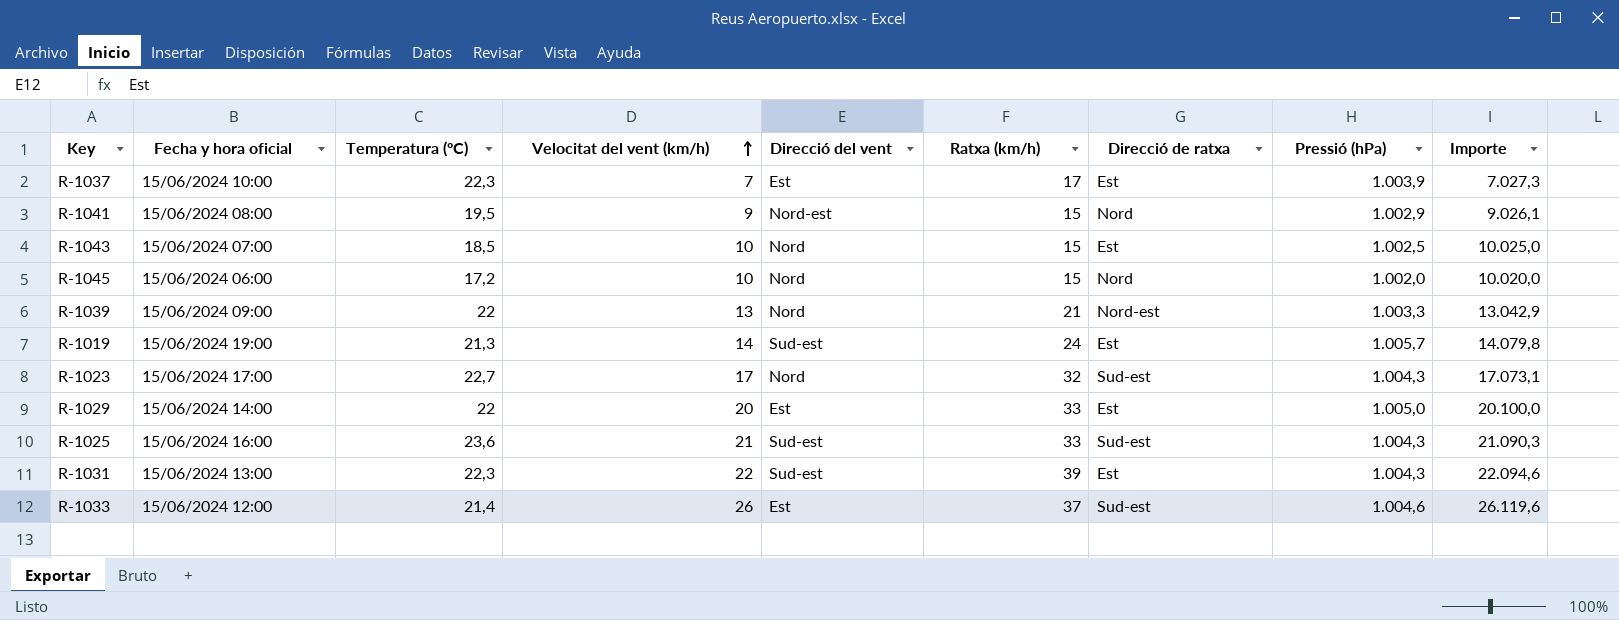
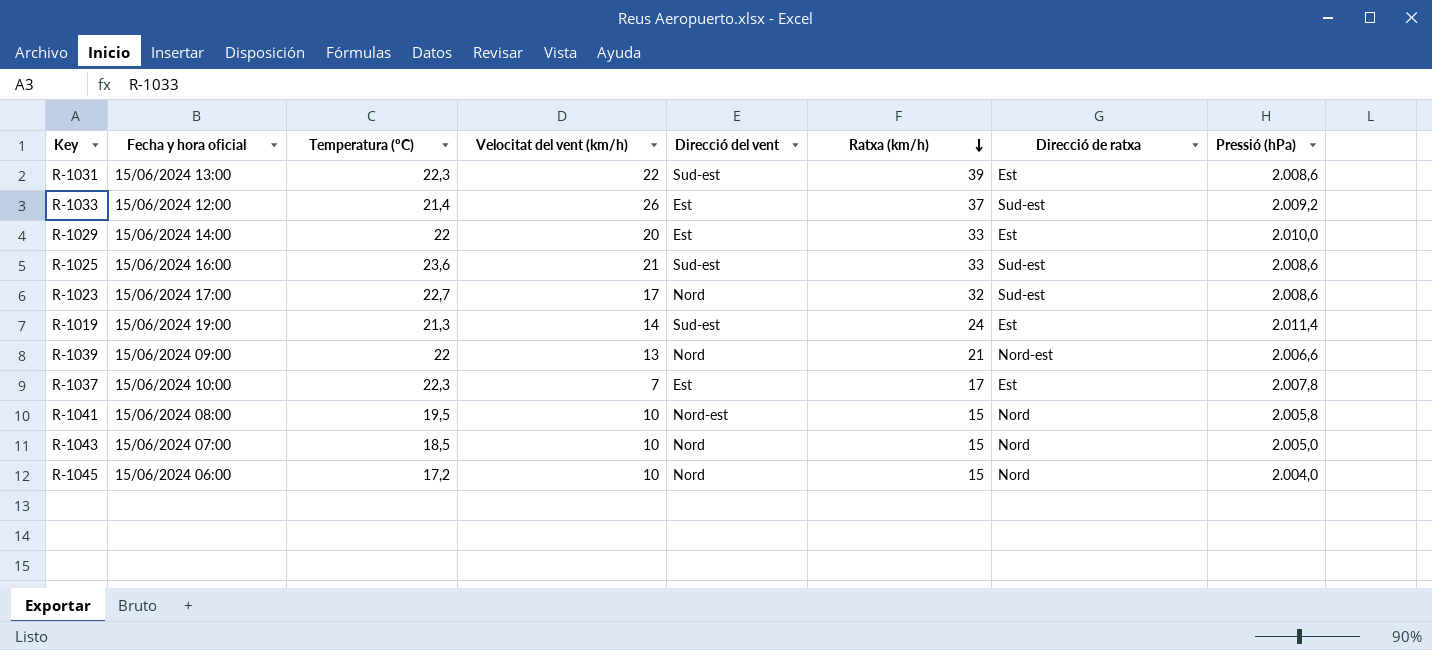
row order: Velocitat del vent (km/h) ascending -> Ratxa (km/h) descending
column Importe | formula: [Velocitat del vent (km/h)] * [Pressió (hPa)] -> none
R-1031 | Pressió (hPa): 1.004,3 -> 2.008,6
R-1033 | Pressió (hPa): 1.004,6 -> 2.009,2
R-1029 | Pressió (hPa): 1.005,0 -> 2.010,0
R-1025 | Pressió (hPa): 1.004,3 -> 2.008,6
R-1023 | Pressió (hPa): 1.004,3 -> 2.008,6
R-1019 | Pressió (hPa): 1.005,7 -> 2.011,4
R-1039 | Pressió (hPa): 1.003,3 -> 2.006,6
R-1037 | Pressió (hPa): 1.003,9 -> 2.007,8
R-1041 | Velocitat del vent (km/h): 9 -> 10
R-1041 | Pressió (hPa): 1.002,9 -> 2.005,8
R-1043 | Direcció de ratxa: Est -> Nord
R-1043 | Pressió (hPa): 1.002,5 -> 2.005,0
R-1045 | Pressió (hPa): 1.002,0 -> 2.004,0

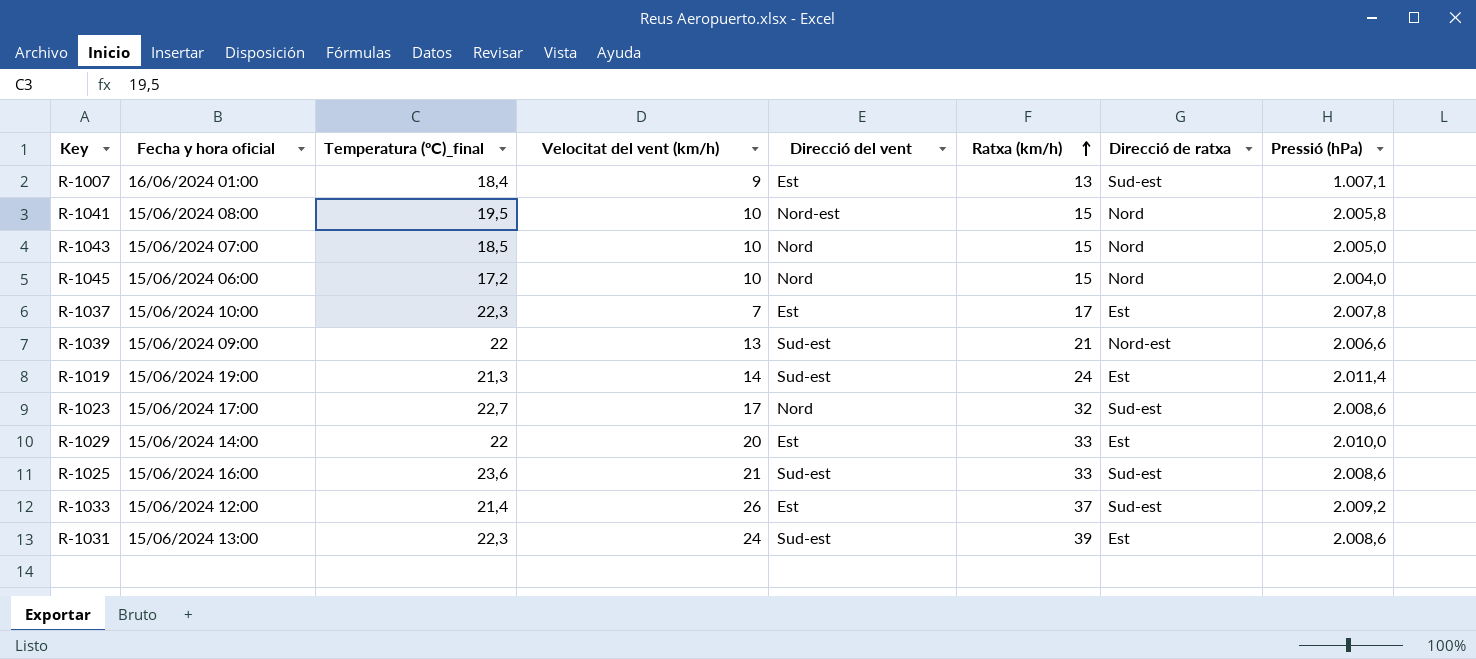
row order: Ratxa (km/h) descending -> Ratxa (km/h) ascending
column name: Temperatura (ºC) -> Temperatura (ºC)_final
row R-1007: none -> 16/06/2024 01:00 | 18,4 | 9 | Est | 13 | Sud-est | 1.007,1
R-1039 | Direcció del vent: Nord -> Sud-est
R-1031 | Velocitat del vent (km/h): 22 -> 24

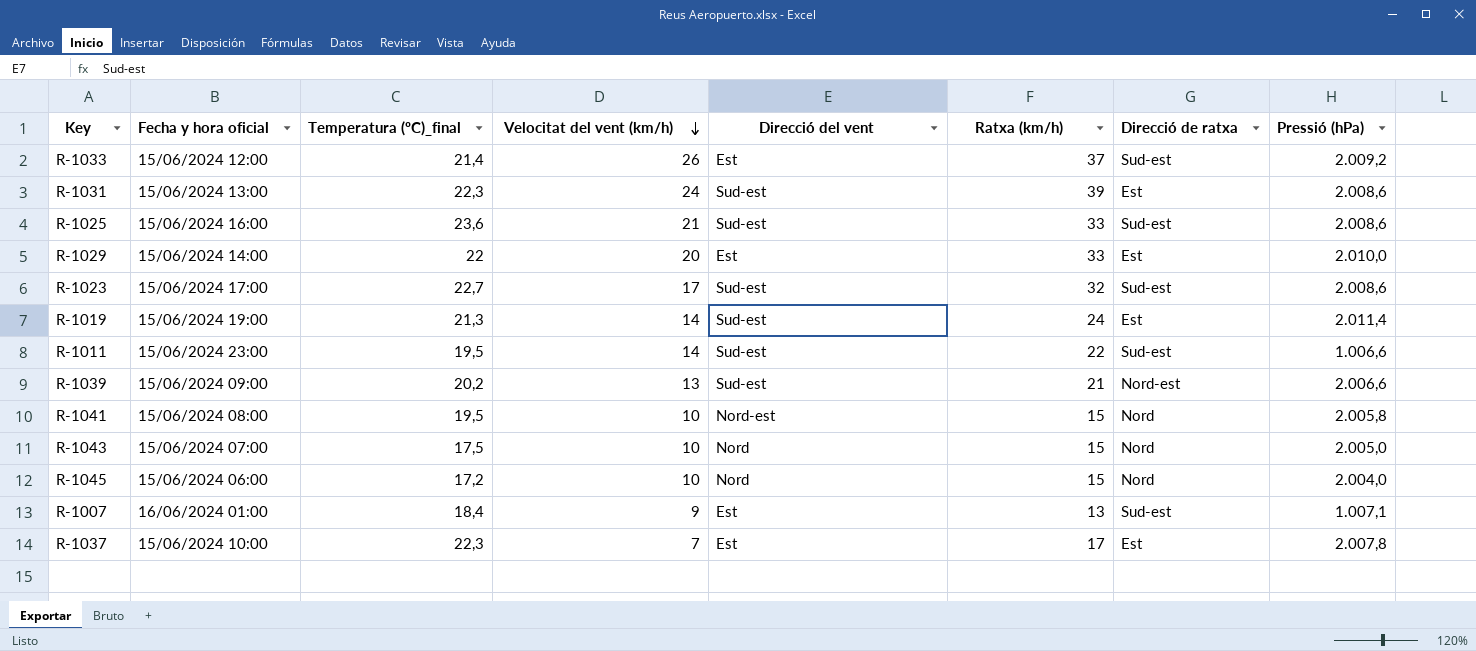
row order: Ratxa (km/h) ascending -> Velocitat del vent (km/h) descending
R-1023 | Direcció del vent: Nord -> Sud-est
row R-1011: none -> 15/06/2024 23:00 | 19,5 | 14 | Sud-est | 22 | Sud-est | 1.006,6
R-1039 | Temperatura (ºC)_final: 22 -> 20,2
R-1043 | Temperatura (ºC)_final: 18,5 -> 17,5

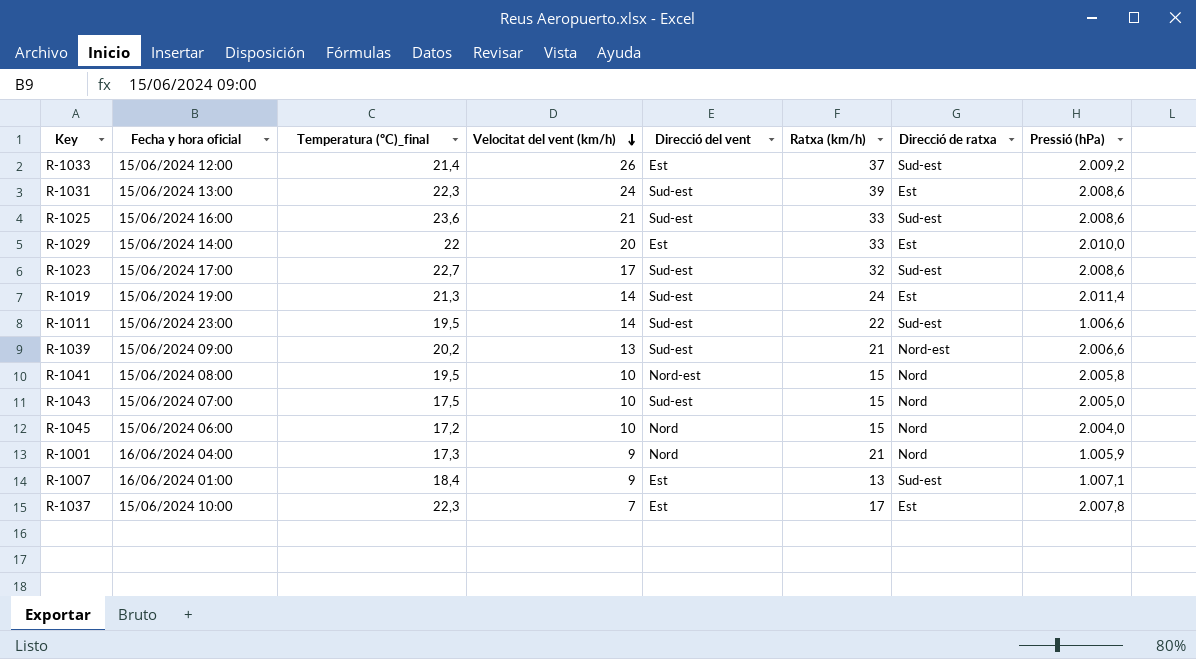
R-1043 | Direcció del vent: Nord -> Sud-est
row R-1001: none -> 16/06/2024 04:00 | 17,3 | 9 | Nord | 21 | Nord | 1.005,9

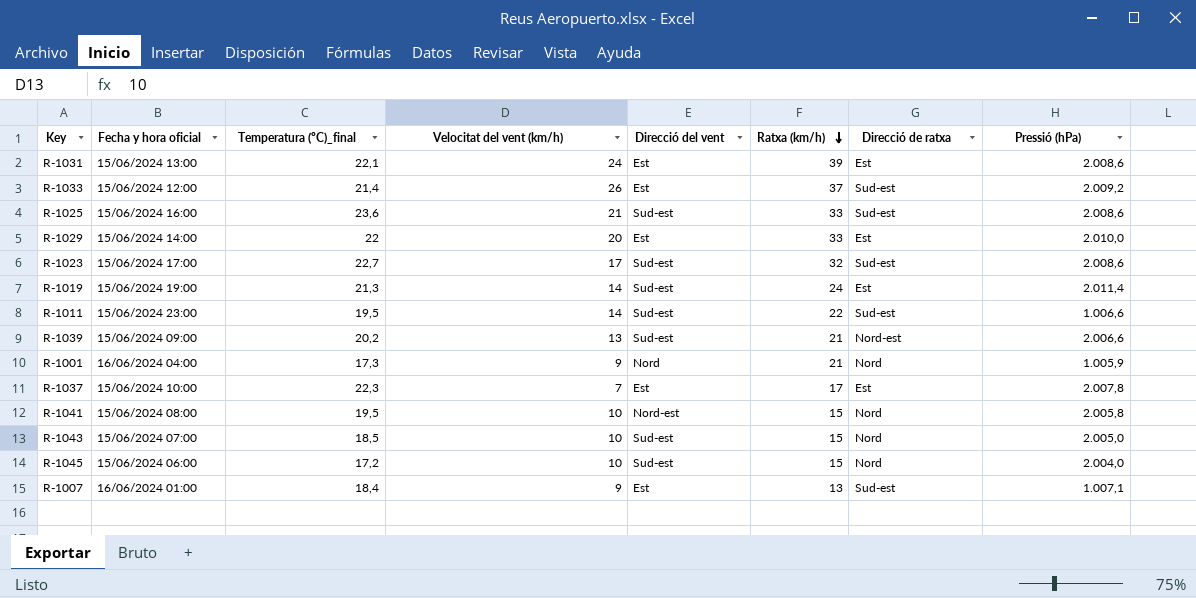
row order: Velocitat del vent (km/h) descending -> Ratxa (km/h) descending
R-1031 | Temperatura (ºC)_final: 22,3 -> 22,1
R-1031 | Direcció del vent: Sud-est -> Est
R-1043 | Temperatura (ºC)_final: 17,5 -> 18,5
R-1045 | Direcció del vent: Nord -> Sud-est

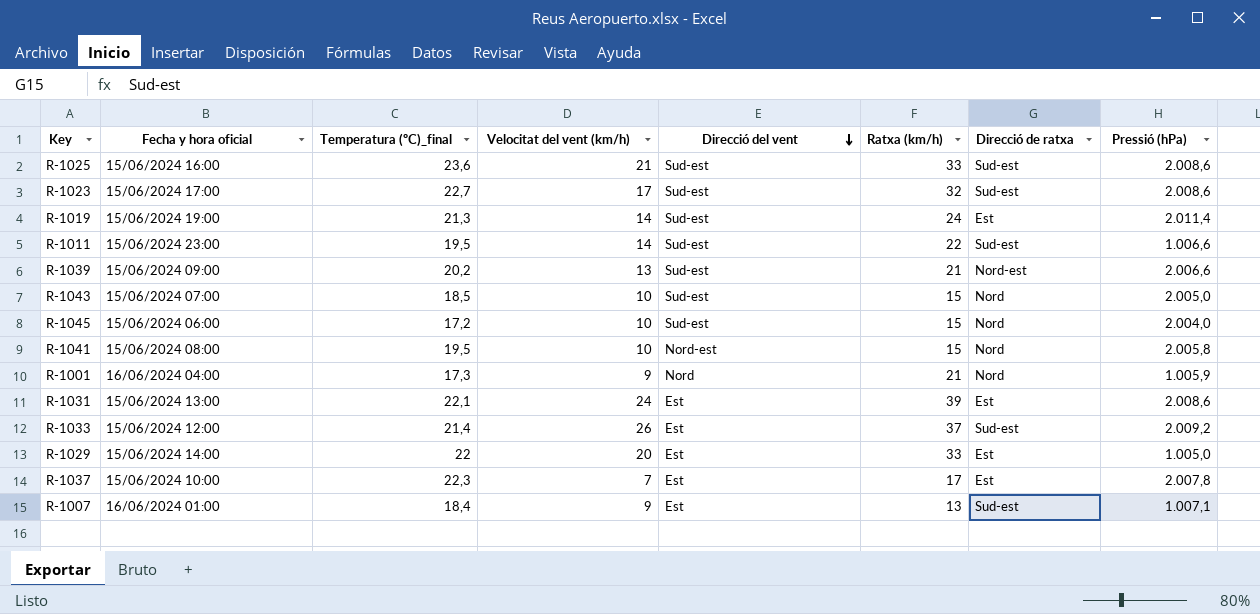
row order: Ratxa (km/h) descending -> Direcció del vent descending
R-1029 | Pressió (hPa): 2.010,0 -> 1.005,0

